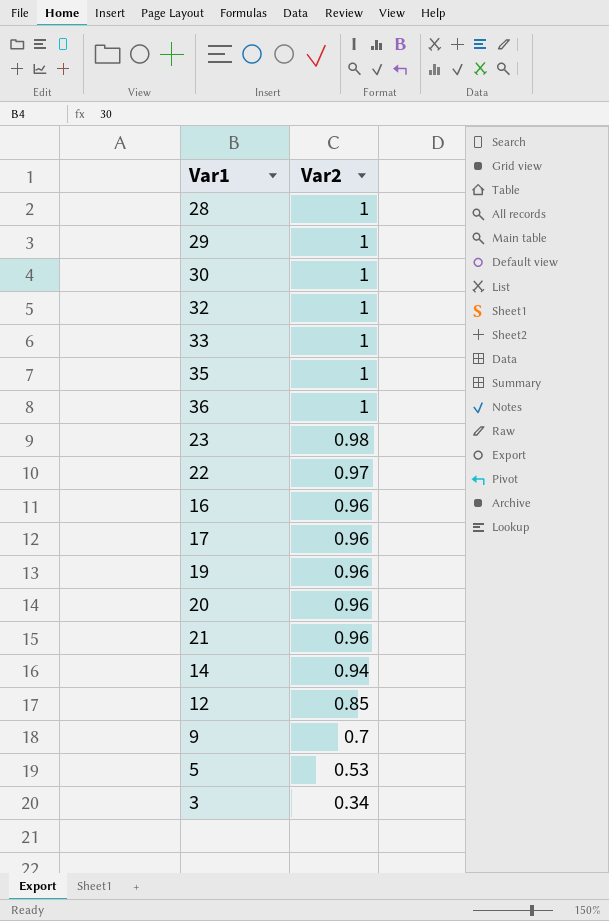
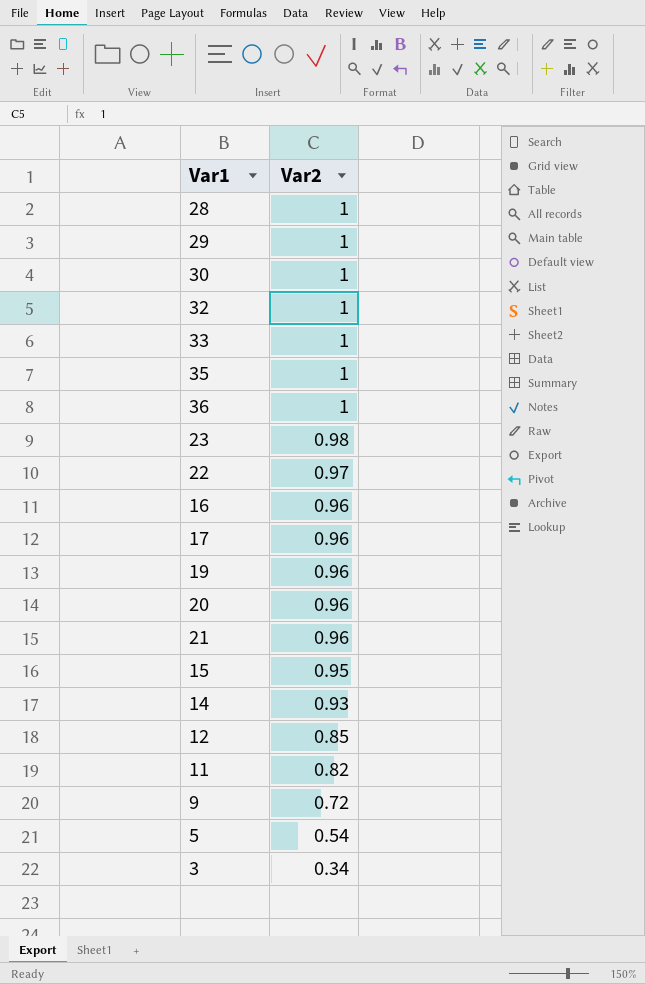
row 15: none -> 0.95
14 | Var2: 0.94 -> 0.93
row 11: none -> 0.82
9 | Var2: 0.7 -> 0.72
5 | Var2: 0.53 -> 0.54

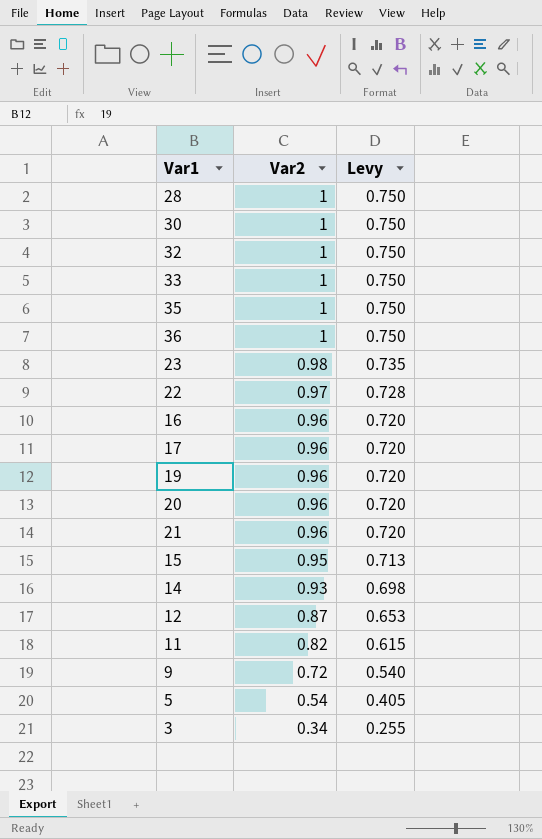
column Levy | formula: none -> [Var2] * 0.75
row 29: 1 -> none
12 | Var2: 0.85 -> 0.87

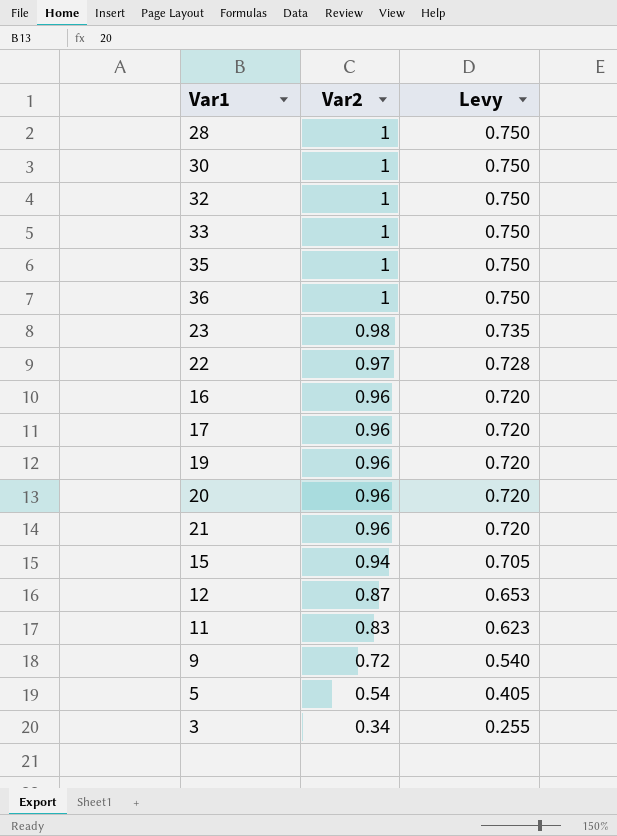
row 14: 0.93 | 0.698 -> none
15 | Var2: 0.95 -> 0.94
15 | Levy: 0.713 -> 0.705
11 | Var2: 0.82 -> 0.83
11 | Levy: 0.615 -> 0.623

